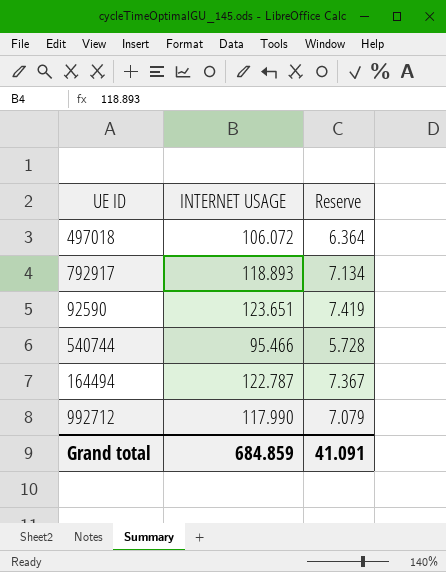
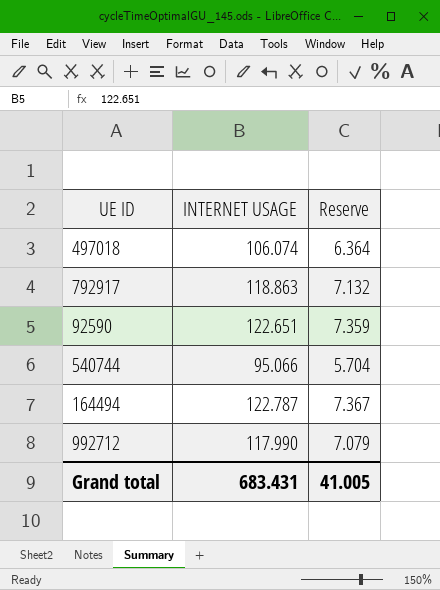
497018 | INTERNET USAGE: 106.072 -> 106.074
792917 | INTERNET USAGE: 118.893 -> 118.863
792917 | Reserve: 7.134 -> 7.132
92590 | INTERNET USAGE: 123.651 -> 122.651
92590 | Reserve: 7.419 -> 7.359
540744 | INTERNET USAGE: 95.466 -> 95.066
540744 | Reserve: 5.728 -> 5.704
Grand total | INTERNET USAGE: 684.859 -> 683.431
Grand total | Reserve: 41.091 -> 41.005

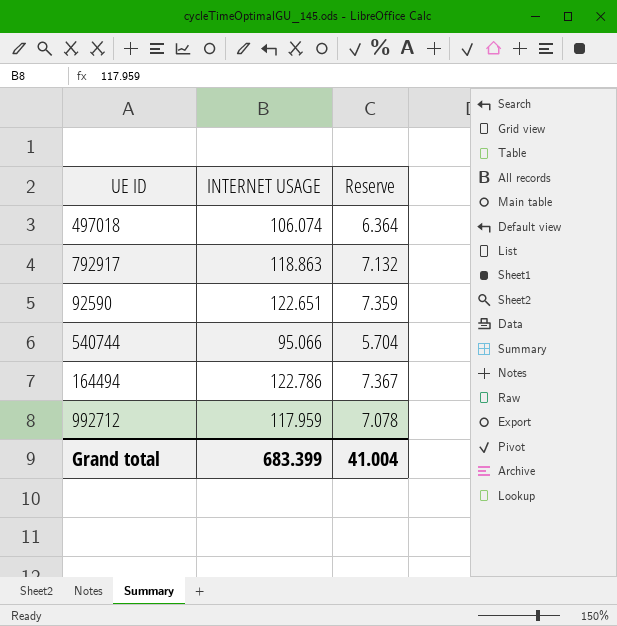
164494 | INTERNET USAGE: 122.787 -> 122.786
992712 | INTERNET USAGE: 117.990 -> 117.959
992712 | Reserve: 7.079 -> 7.078
Grand total | INTERNET USAGE: 683.431 -> 683.399
Grand total | Reserve: 41.005 -> 41.004

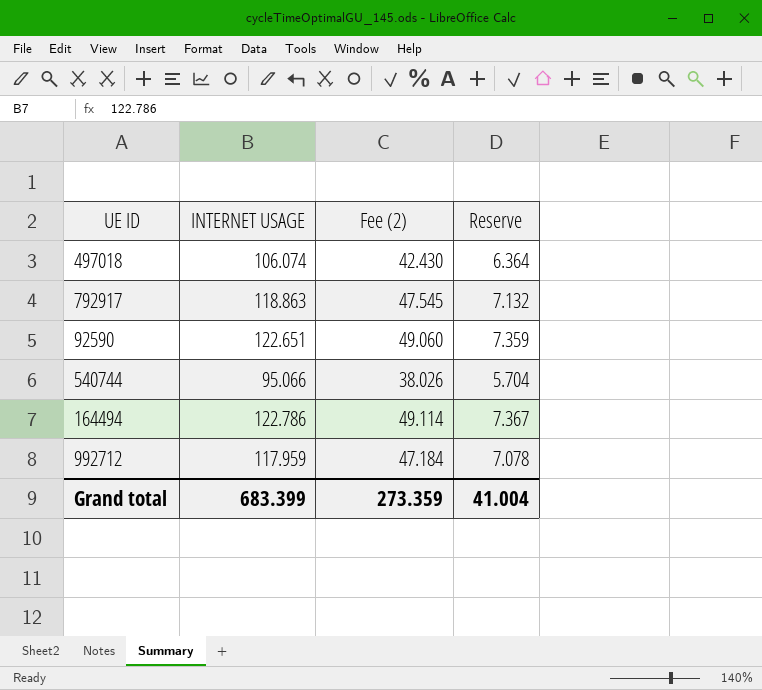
column Fee (2) | formula: none -> [INTERNET USAGE] * 0.4

